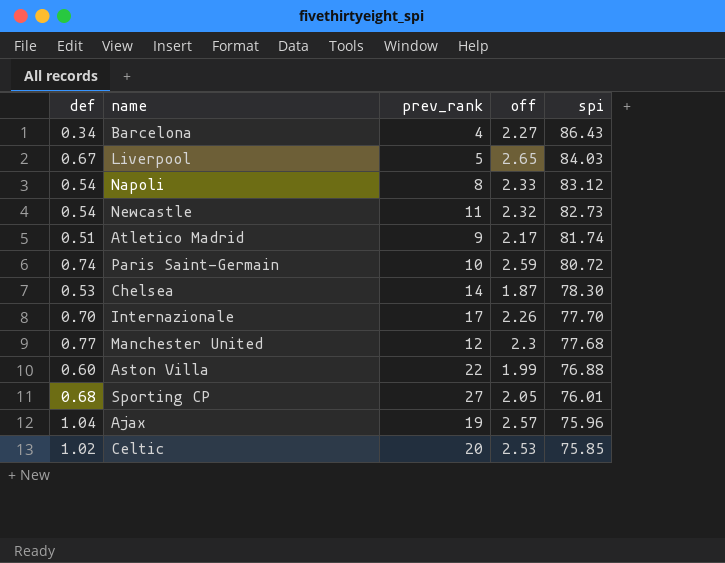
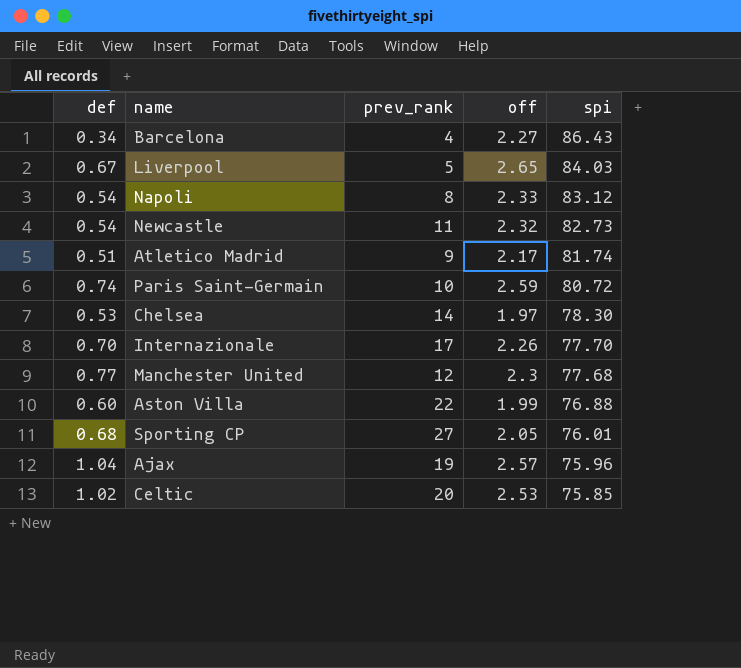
Chelsea | off: 1.87 -> 1.97

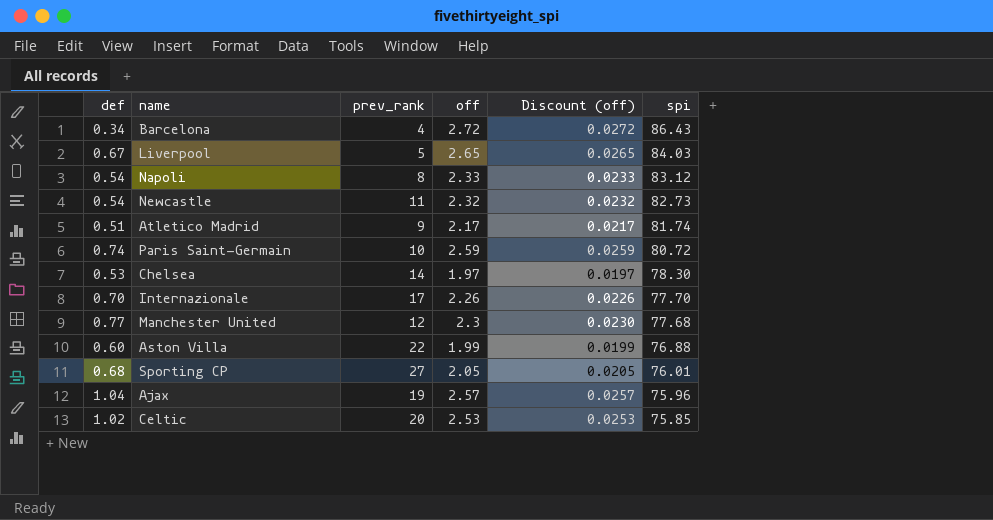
column Discount (off) | formula: none -> [off] * 0.01
Barcelona | off: 2.27 -> 2.72

